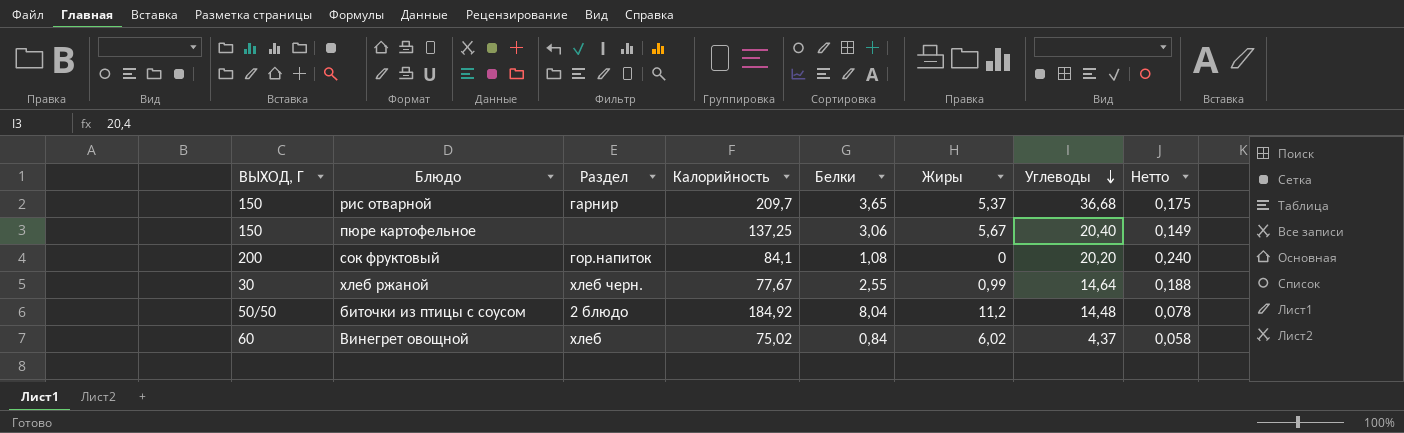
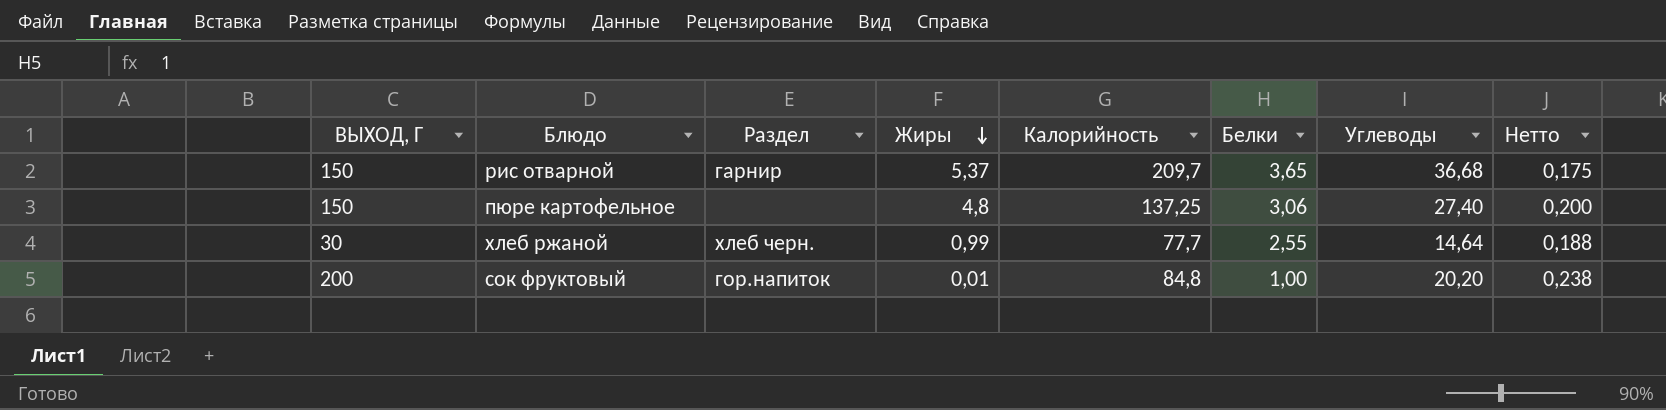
row order: Углеводы descending -> Жиры descending
column Жиры | position: 6 -> 4
row биточки из птицы с соусом: 50/50 | 2 блюдо | 184,92 | 8,04 | 11,2 | 14,48 | 0,078 -> none
row Винегрет овощной: 60 | хлеб | 75,02 | 0,84 | 6,02 | 4,37 | 0,058 -> none
пюре картофельное | Жиры: 5,67 -> 4,8
пюре картофельное | Углеводы: 20,40 -> 27,40
пюре картофельное | Нетто: 0,149 -> 0,200
хлеб ржаной | Калорийность: 77,67 -> 77,7
сок фруктовый | Жиры: 0 -> 0,01
сок фруктовый | Калорийность: 84,1 -> 84,8
сок фруктовый | Белки: 1,08 -> 1,00
сок фруктовый | Нетто: 0,240 -> 0,238

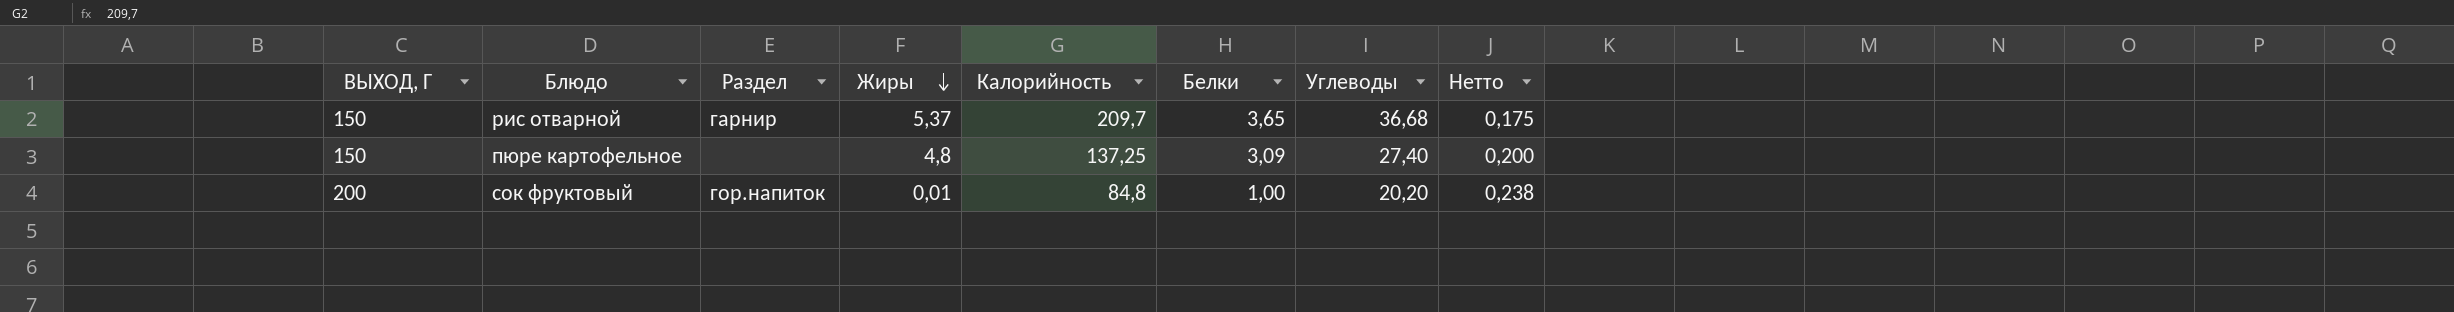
row хлеб ржаной: 30 | хлеб черн. | 0,99 | 77,7 | 2,55 | 14,64 | 0,188 -> none
пюре картофельное | Белки: 3,06 -> 3,09

